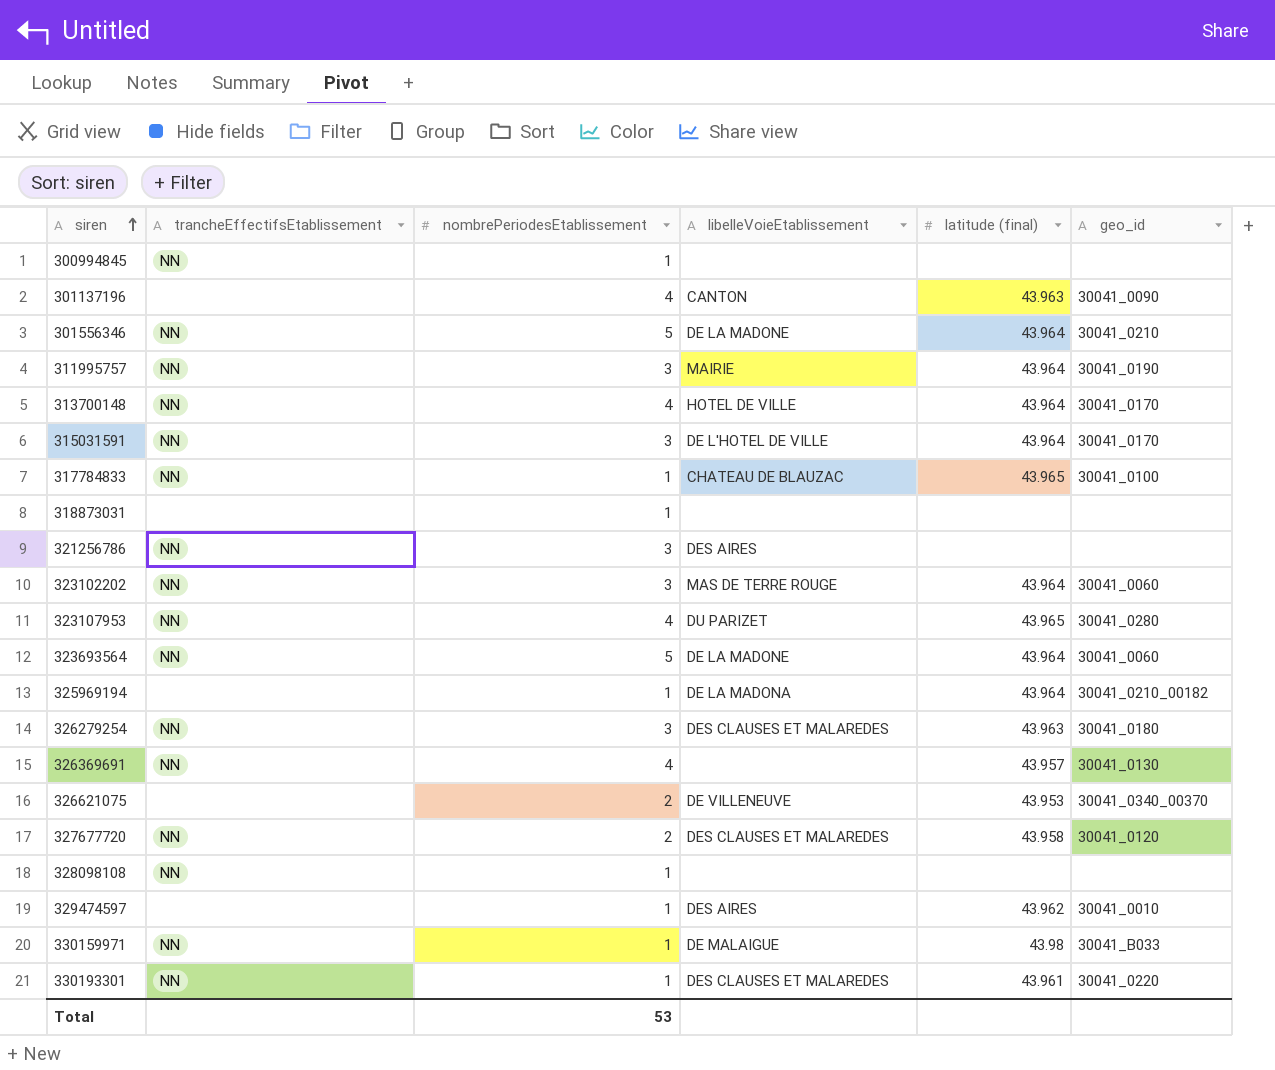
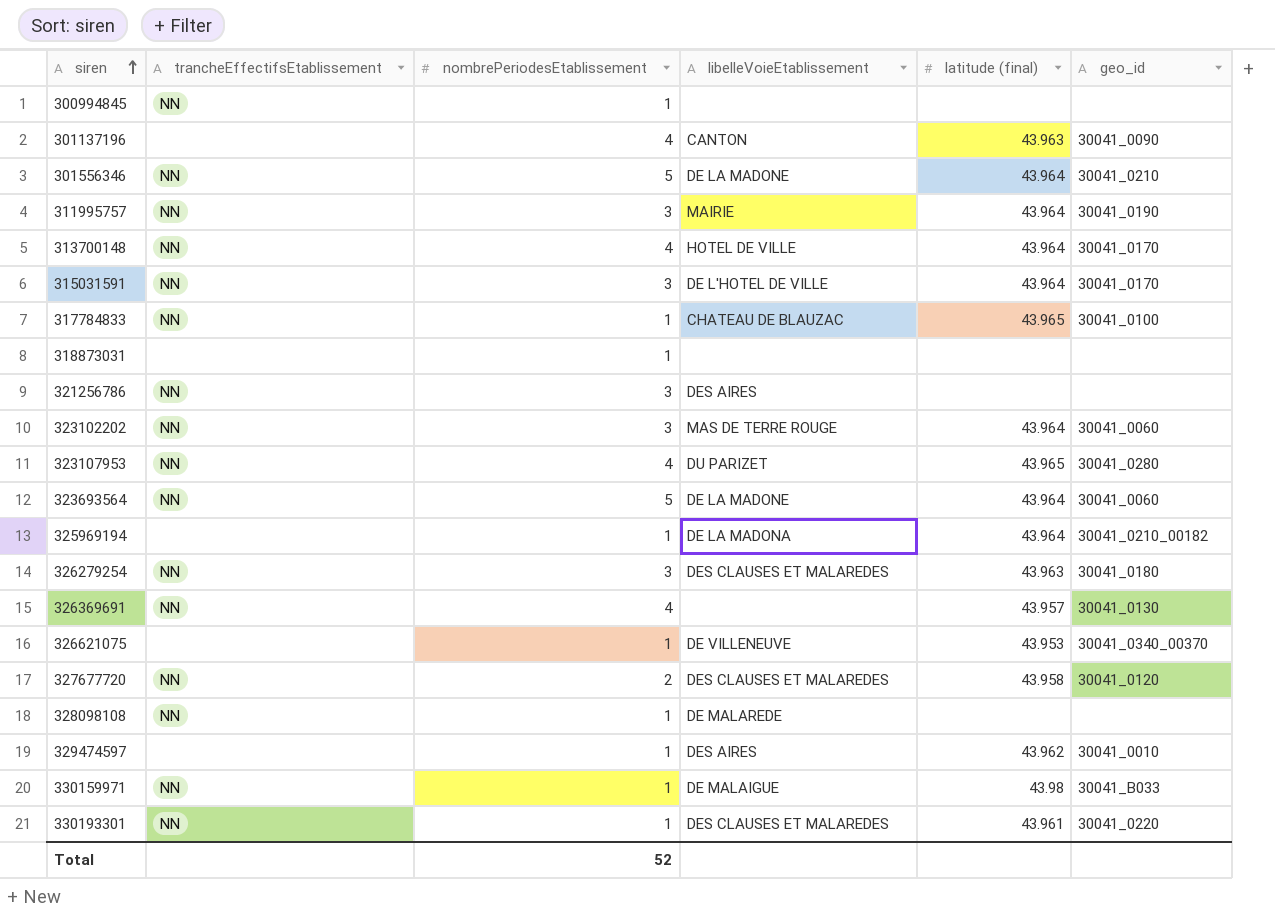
326621075 | nombrePeriodesEtablissement: 2 -> 1
328098108 | libelleVoieEtablissement: none -> DE MALAREDE
Total | nombrePeriodesEtablissement: 53 -> 52

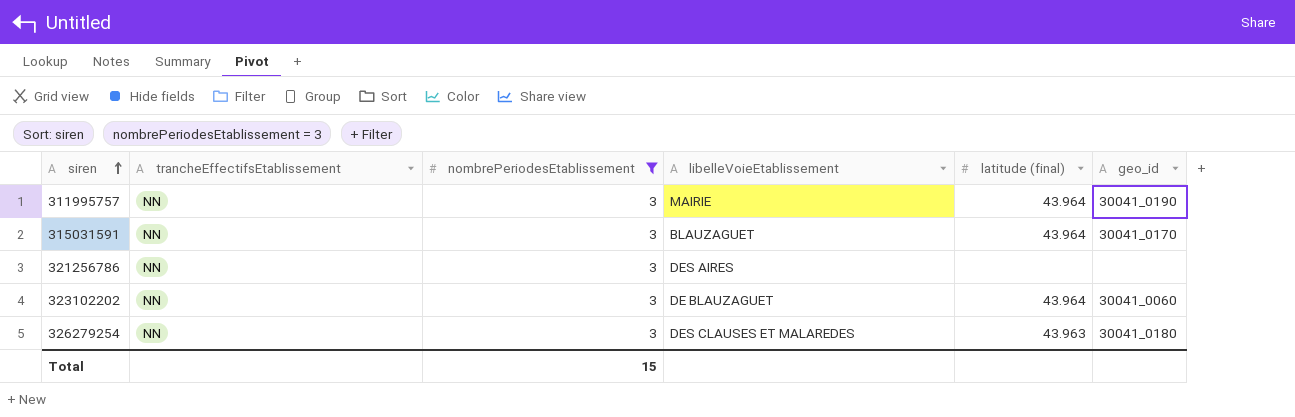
filter: none -> nombrePeriodesEtablissement = 3
315031591 | libelleVoieEtablissement: DE L'HOTEL DE VILLE -> BLAUZAGUET
323102202 | libelleVoieEtablissement: MAS DE TERRE ROUGE -> DE BLAUZAGUET
Total | nombrePeriodesEtablissement: 52 -> 15

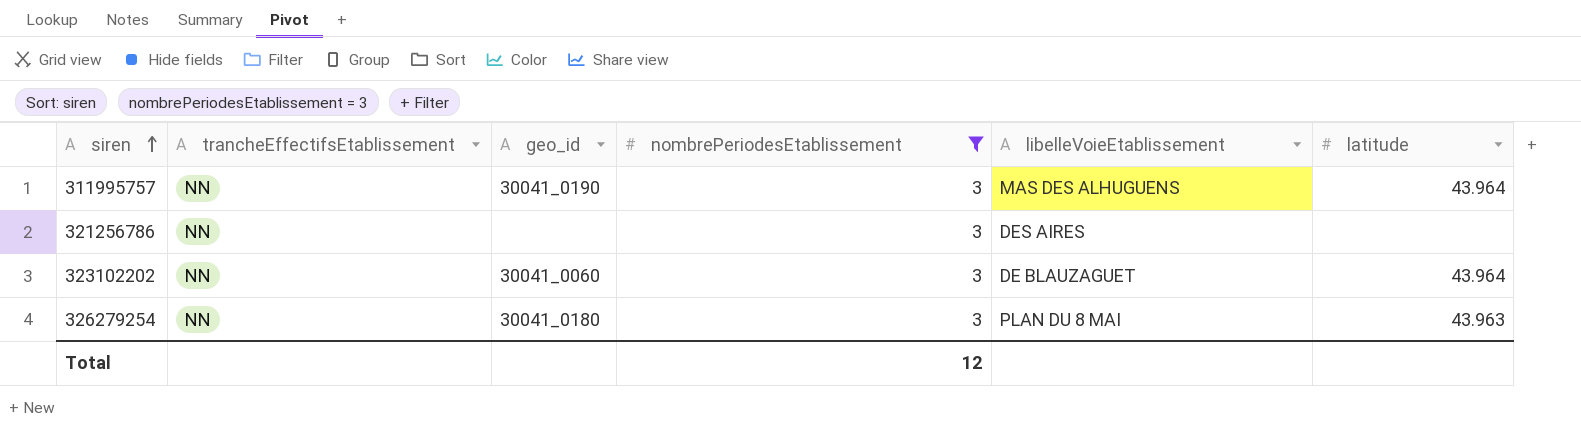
column geo_id | position: 6 -> 3
column name: latitude (final) -> latitude
row 315031591: NN | 3 | BLAUZAGUET | 43.964 | 30041_0170 -> none
311995757 | libelleVoieEtablissement: MAIRIE -> MAS DES ALHUGUENS
326279254 | libelleVoieEtablissement: DES CLAUSES ET MALAREDES -> PLAN DU 8 MAI
Total | nombrePeriodesEtablissement: 15 -> 12

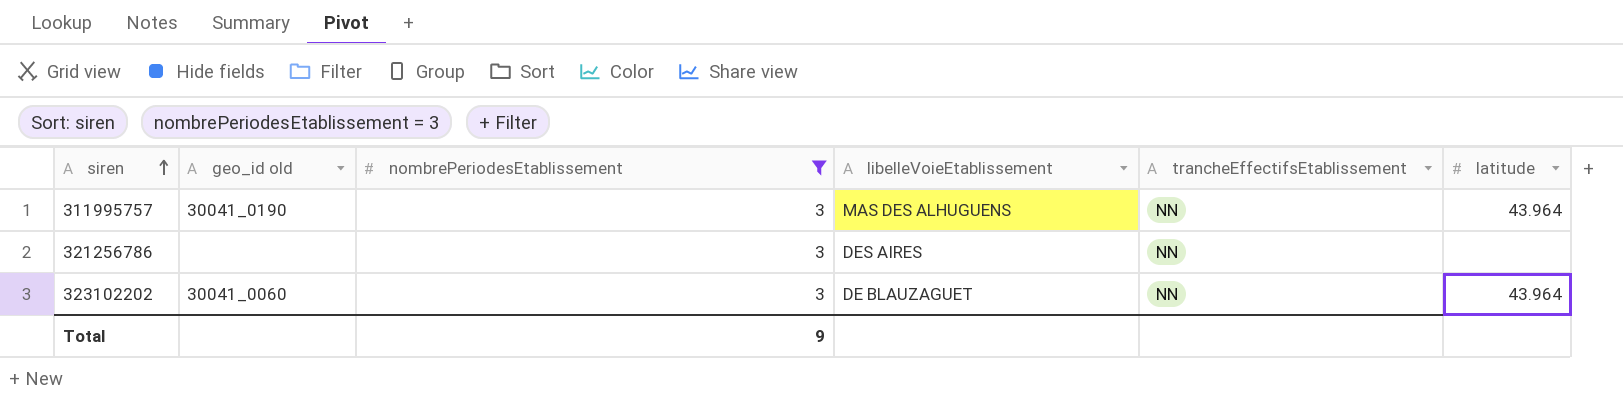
column name: geo_id -> geo_id old
column trancheEffectifsEtablissement | position: 2 -> 5
row 326279254: NN | 30041_0180 | 3 | PLAN DU 8 MAI | 43.963 -> none
Total | nombrePeriodesEtablissement: 12 -> 9

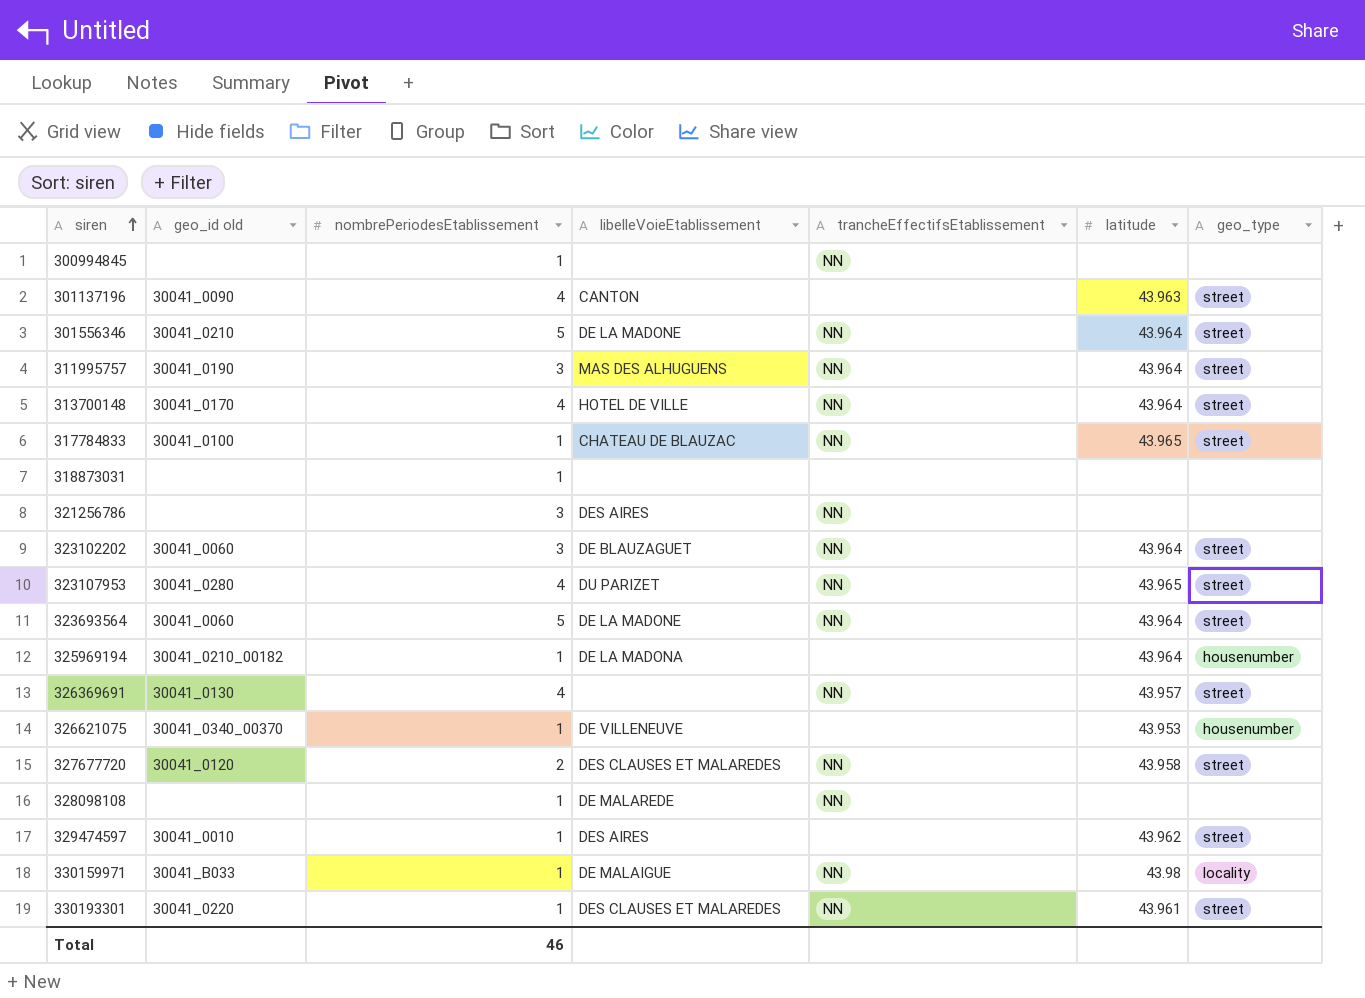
filter: nombrePeriodesEtablissement = 3 -> none
column geo_type | position: none -> 7
Total | nombrePeriodesEtablissement: 9 -> 46

